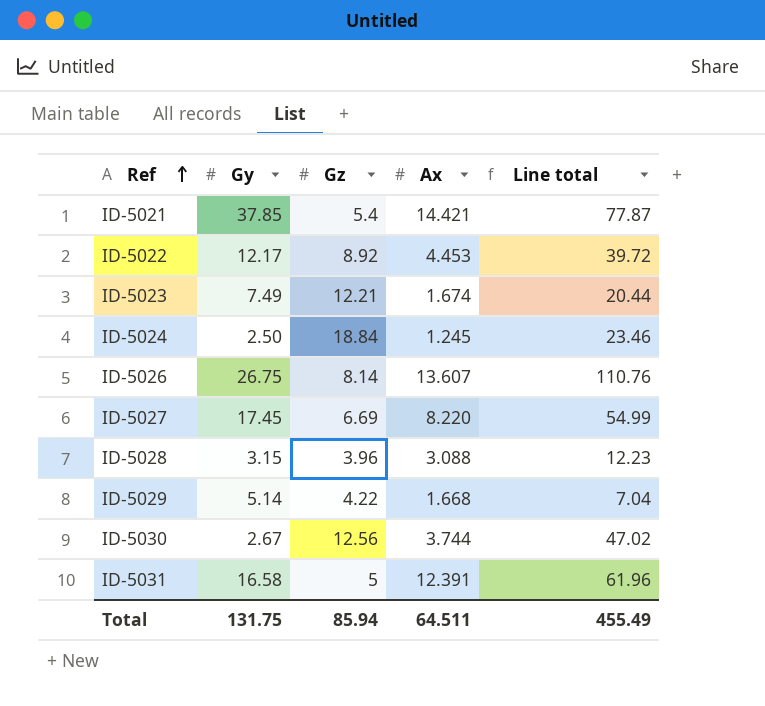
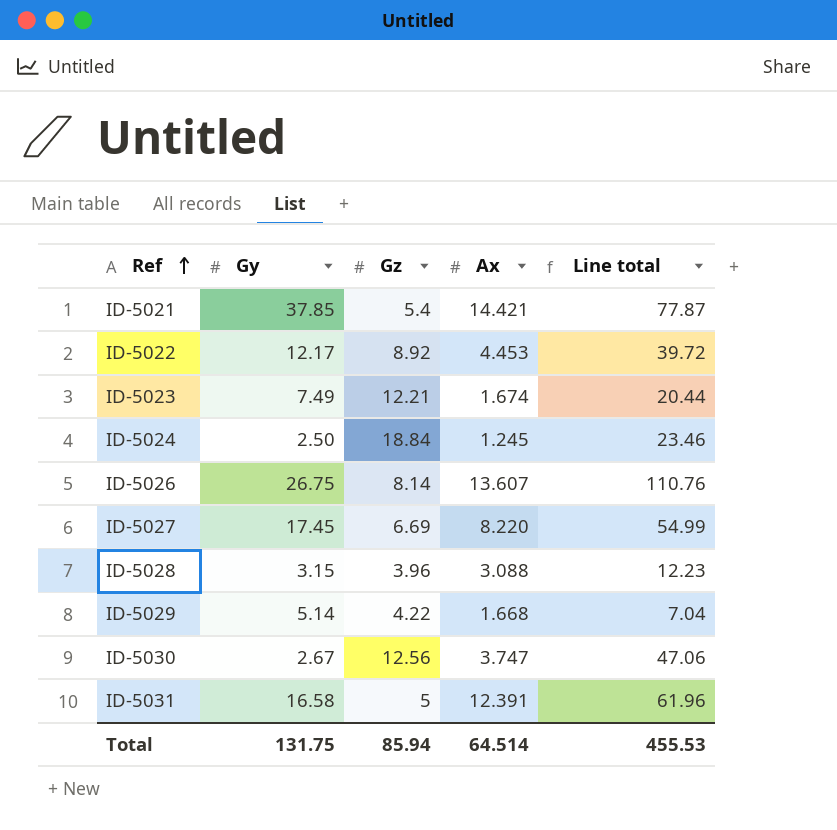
ID-5030 | Ax: 3.744 -> 3.747
ID-5030 | Line total: 47.02 -> 47.06
Total | Ax: 64.511 -> 64.514
Total | Line total: 455.49 -> 455.53

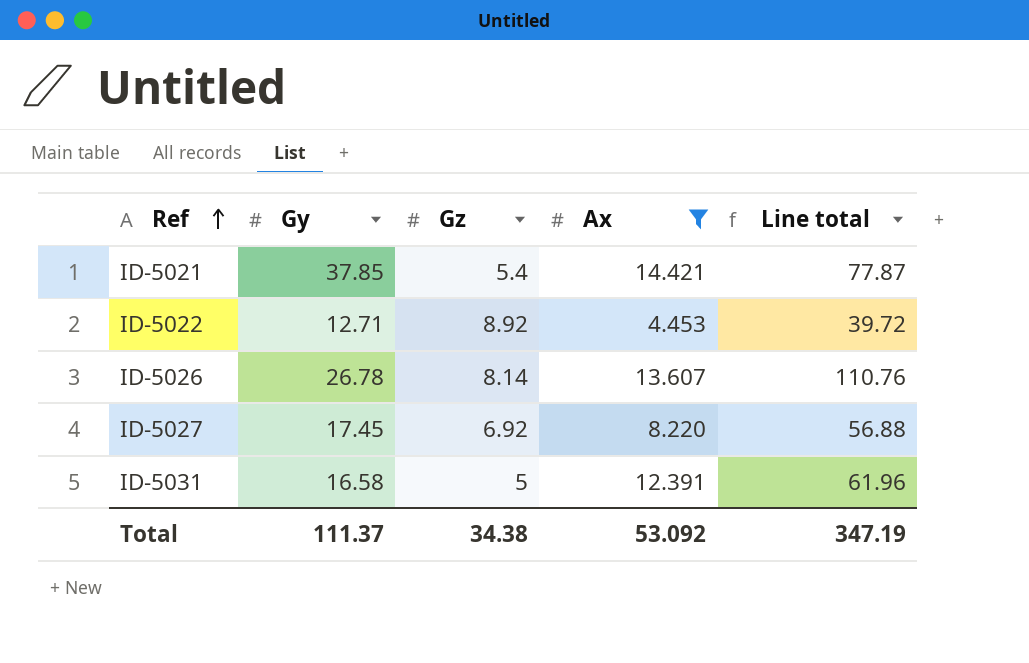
filter: none -> Ax >= 4.453
ID-5022 | Gy: 12.17 -> 12.71
ID-5026 | Gy: 26.75 -> 26.78
ID-5027 | Gz: 6.69 -> 6.92
ID-5027 | Line total: 54.99 -> 56.88
Total | Gy: 131.75 -> 111.37
Total | Gz: 85.94 -> 34.38
Total | Ax: 64.514 -> 53.092
Total | Line total: 455.53 -> 347.19

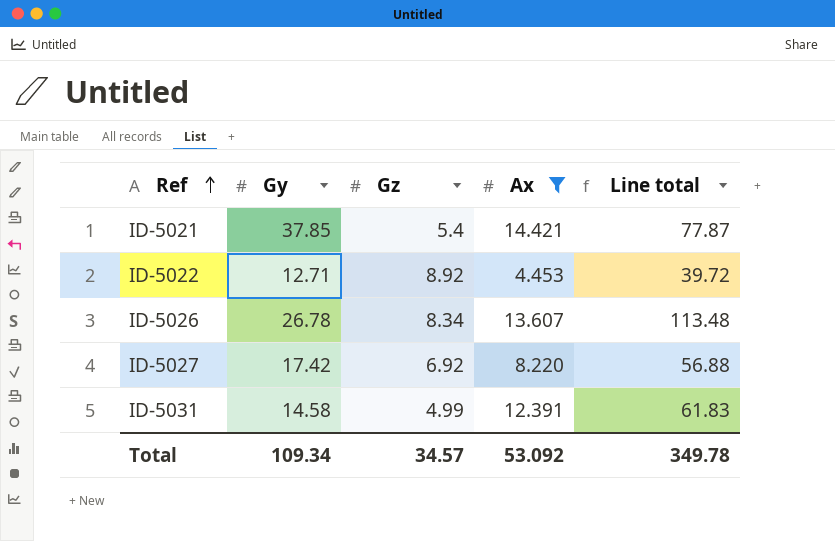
ID-5026 | Gz: 8.14 -> 8.34
ID-5026 | Line total: 110.76 -> 113.48
ID-5027 | Gy: 17.45 -> 17.42
ID-5031 | Gy: 16.58 -> 14.58
ID-5031 | Gz: 5 -> 4.99
ID-5031 | Line total: 61.96 -> 61.83
Total | Gy: 111.37 -> 109.34
Total | Gz: 34.38 -> 34.57
Total | Line total: 347.19 -> 349.78

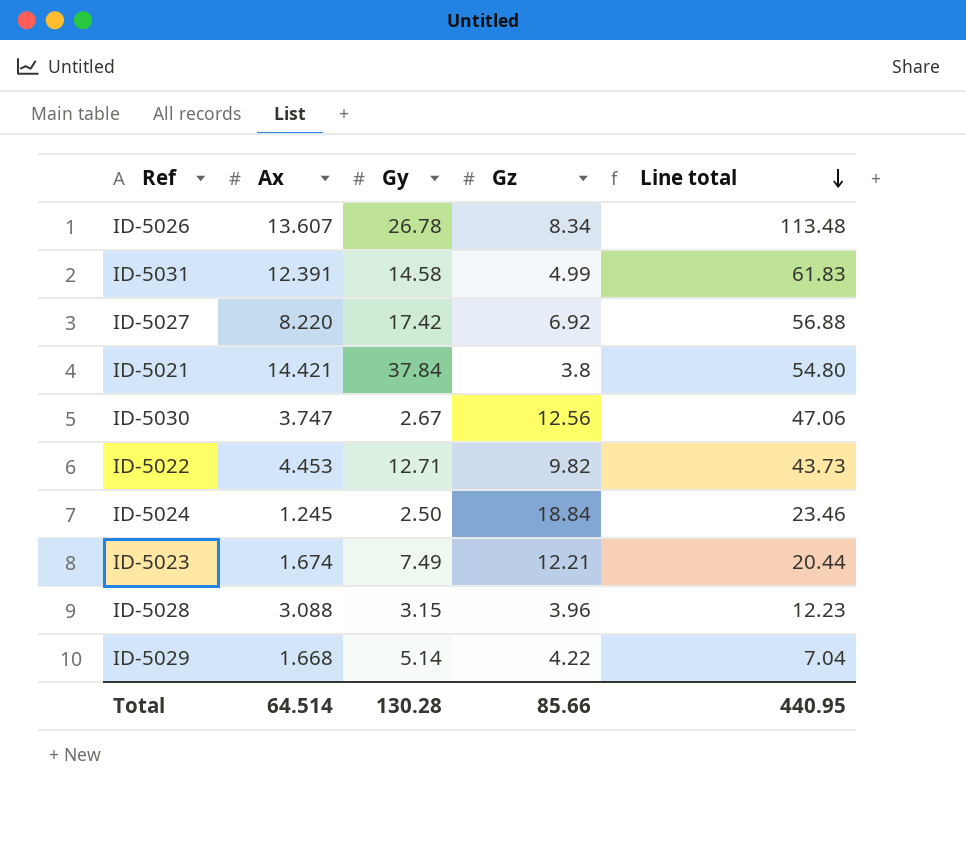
filter: Ax >= 4.453 -> none
row order: Ref ascending -> Line total descending
column Ax | position: 4 -> 2
ID-5021 | Gy: 37.85 -> 37.84
ID-5021 | Gz: 5.4 -> 3.8
ID-5021 | Line total: 77.87 -> 54.80
ID-5022 | Gz: 8.92 -> 9.82
ID-5022 | Line total: 39.72 -> 43.73
Total | Ax: 53.092 -> 64.514
Total | Gy: 109.34 -> 130.28
Total | Gz: 34.57 -> 85.66
Total | Line total: 349.78 -> 440.95

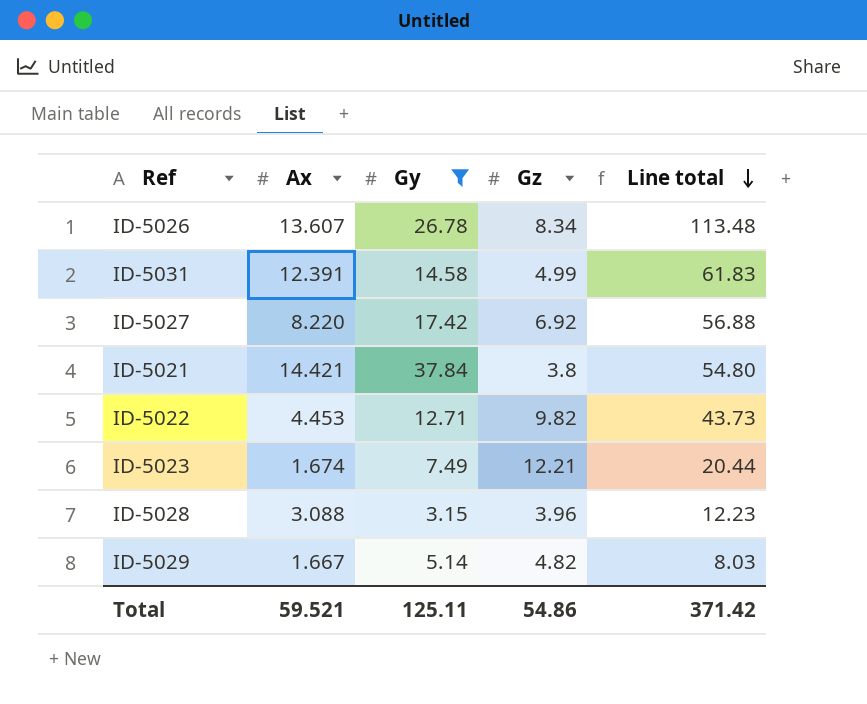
filter: none -> Gy >= 3.15
ID-5029 | Ax: 1.668 -> 1.667
ID-5029 | Gz: 4.22 -> 4.82
ID-5029 | Line total: 7.04 -> 8.03
Total | Ax: 64.514 -> 59.521
Total | Gy: 130.28 -> 125.11
Total | Gz: 85.66 -> 54.86
Total | Line total: 440.95 -> 371.42

